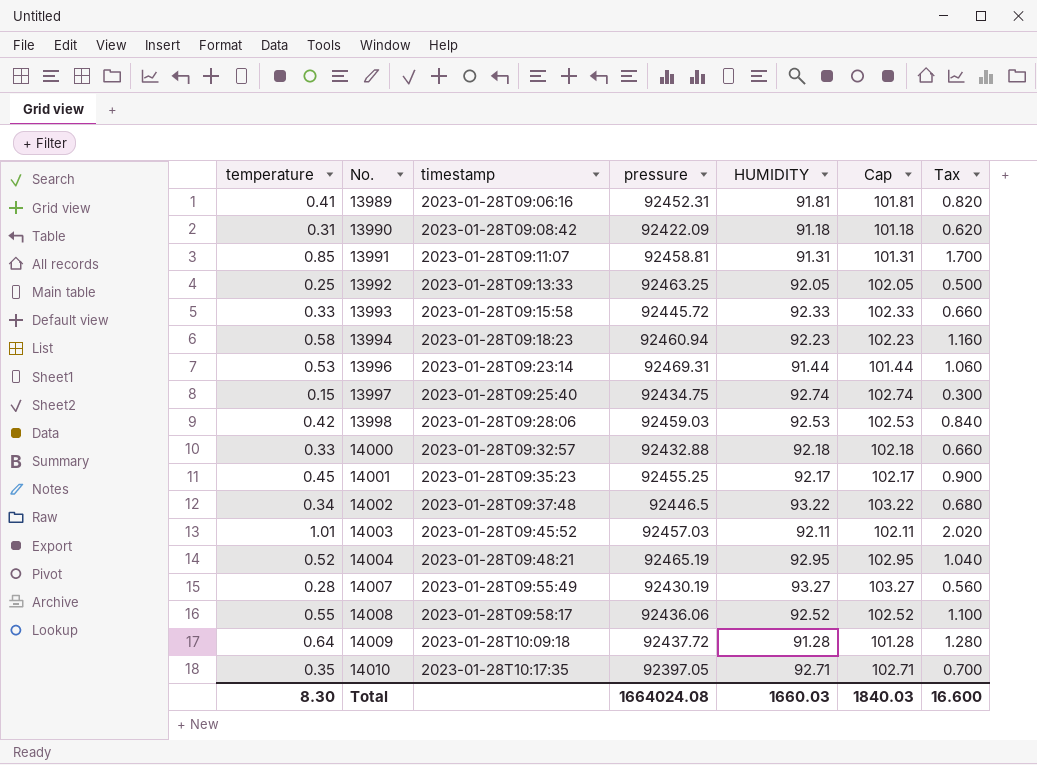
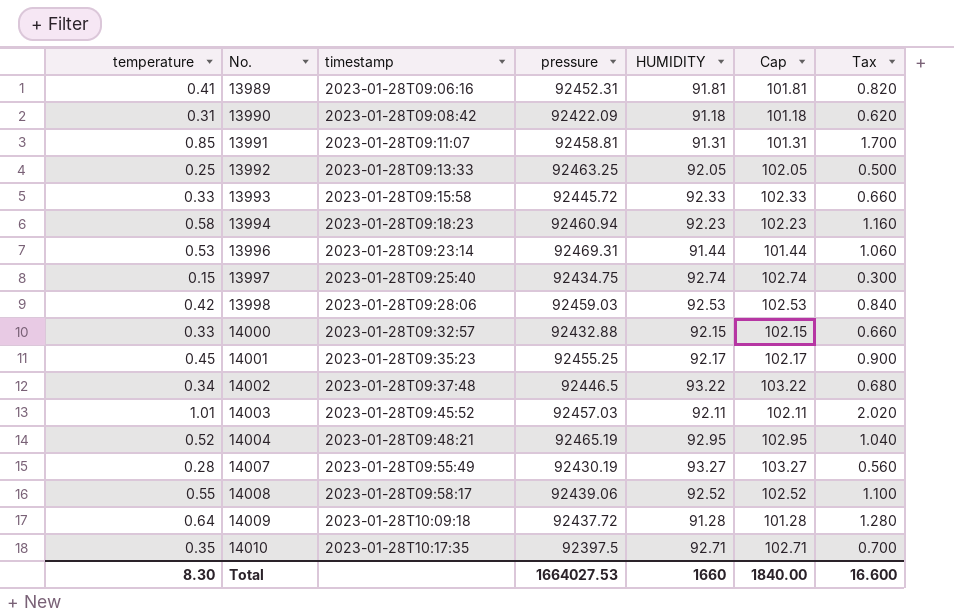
14000 | HUMIDITY: 92.18 -> 92.15
14000 | Cap: 102.18 -> 102.15
14008 | pressure: 92436.06 -> 92439.06
14010 | pressure: 92397.05 -> 92397.5
Total | pressure: 1664024.08 -> 1664027.53
Total | HUMIDITY: 1660.03 -> 1660
Total | Cap: 1840.03 -> 1840.00

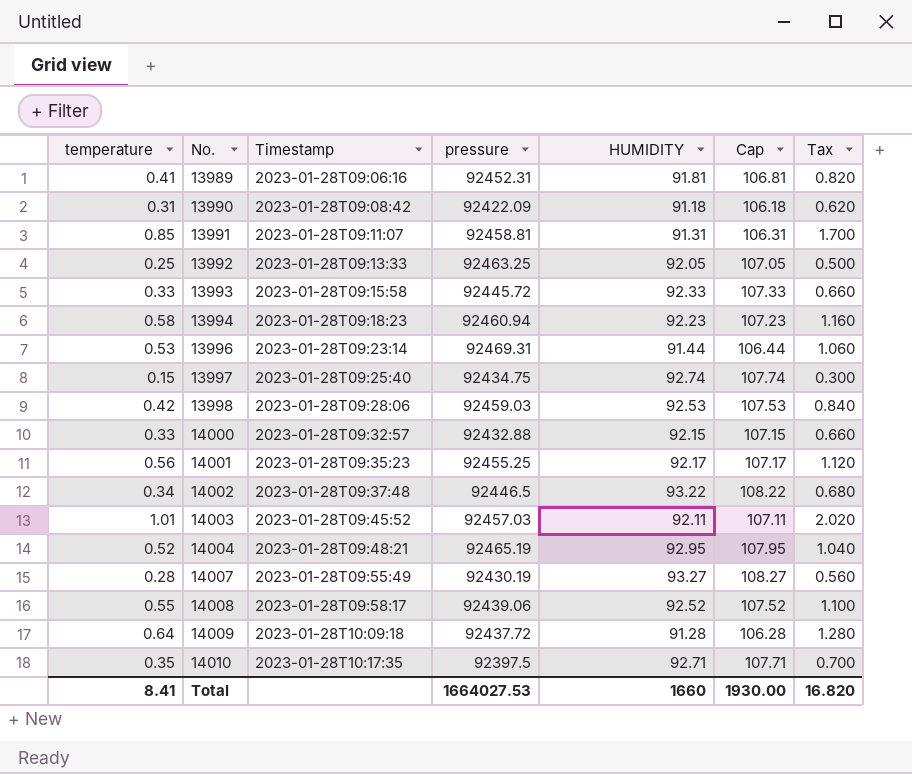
column name: timestamp -> Timestamp
column Cap | formula: [HUMIDITY] + 10 -> [HUMIDITY] + 15
14001 | temperature: 0.45 -> 0.56
14001 | Tax: 0.900 -> 1.120
Total | temperature: 8.30 -> 8.41
Total | Cap: 1840.00 -> 1930.00
Total | Tax: 16.600 -> 16.820

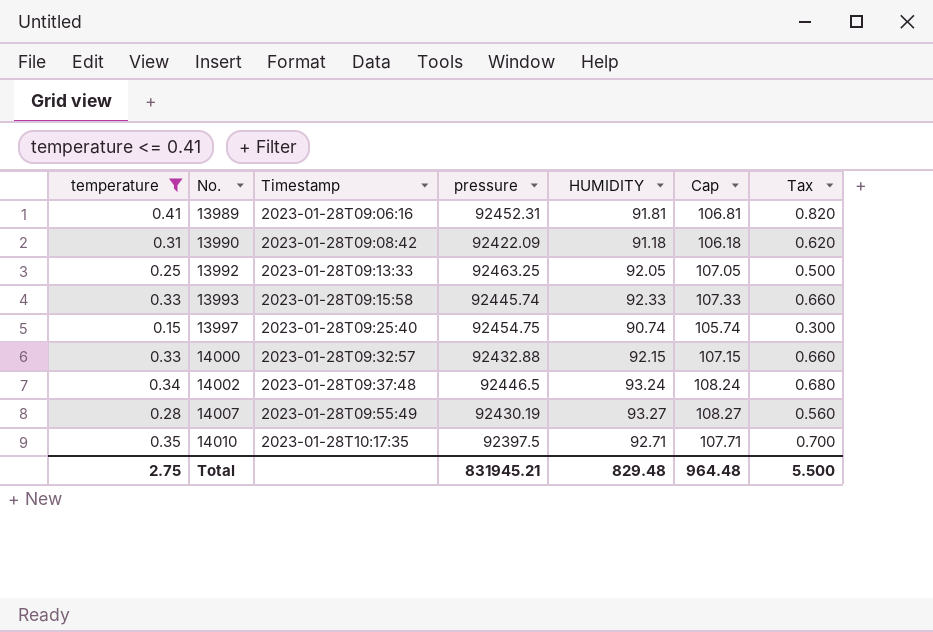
filter: none -> temperature <= 0.41
13993 | pressure: 92445.72 -> 92445.74
13997 | pressure: 92434.75 -> 92454.75
13997 | HUMIDITY: 92.74 -> 90.74
13997 | Cap: 107.74 -> 105.74
14002 | HUMIDITY: 93.22 -> 93.24
14002 | Cap: 108.22 -> 108.24
Total | temperature: 8.41 -> 2.75
Total | pressure: 1664027.53 -> 831945.21
Total | HUMIDITY: 1660 -> 829.48
Total | Cap: 1930.00 -> 964.48
Total | Tax: 16.820 -> 5.500

